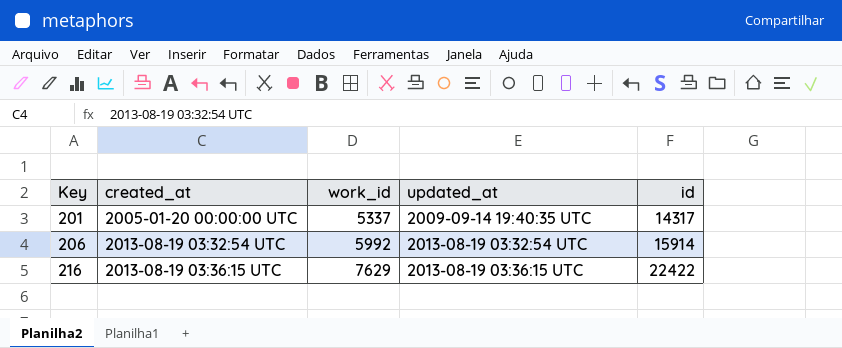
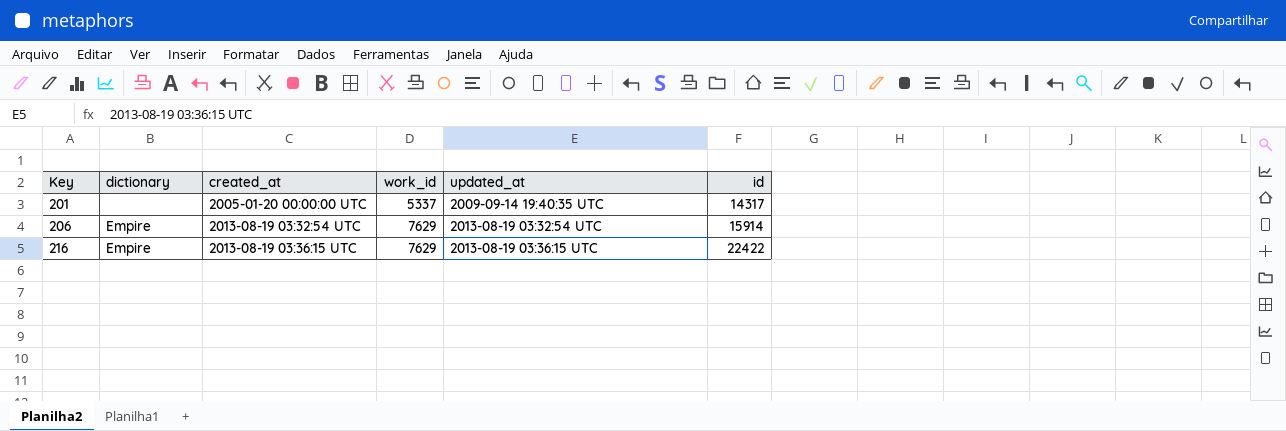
column dictionary | position: none -> 2
206 | work_id: 5992 -> 7629

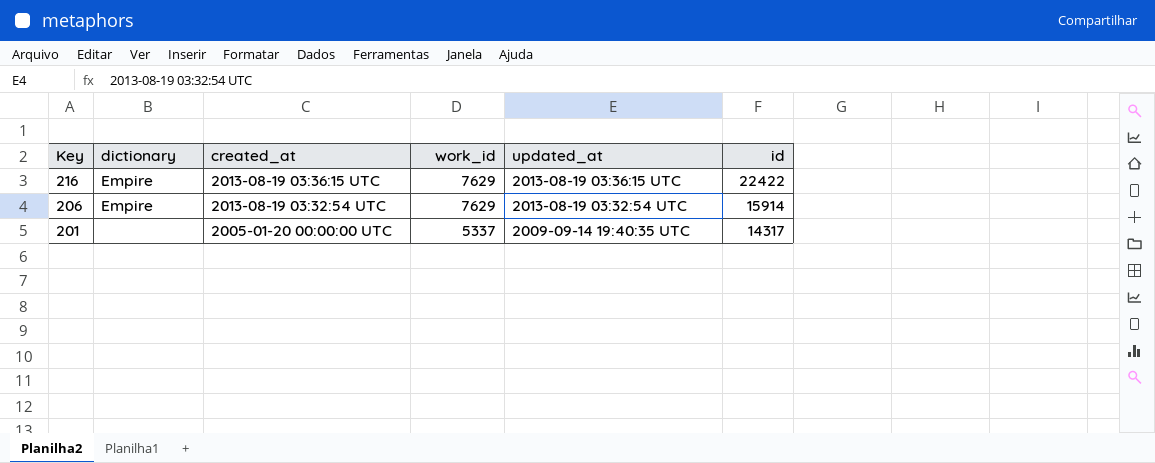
row order: Key ascending -> Key descending

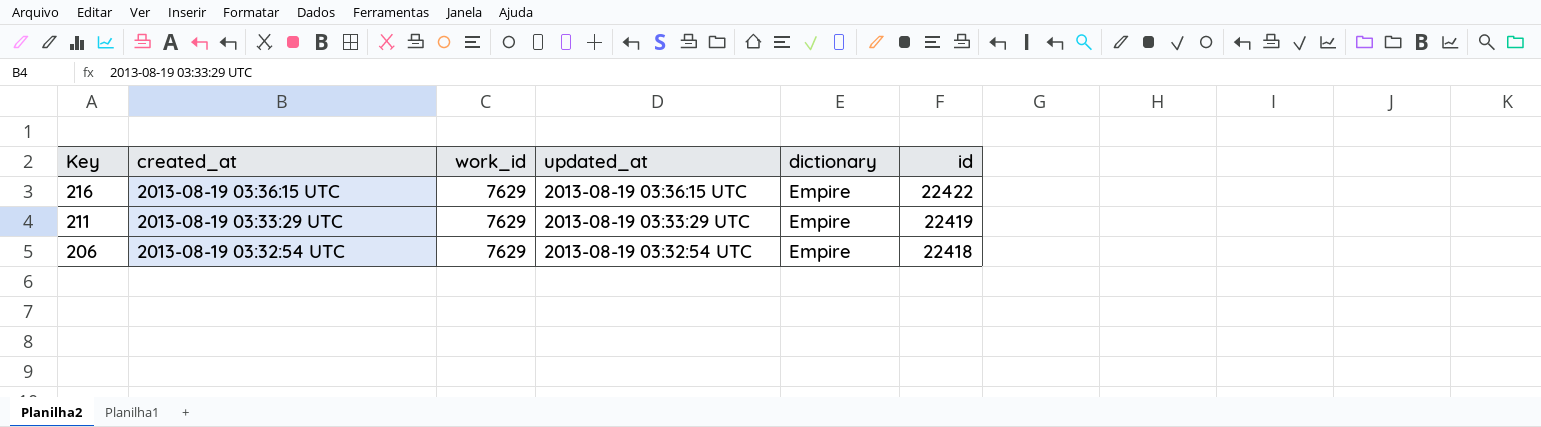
column dictionary | position: 2 -> 5
row 201: none | 2005-01-20 00:00:00 UTC | 5337 | 2009-09-14 19:40:35 UTC | 14317 -> none
row 211: none -> 2013-08-19 03:33:29 UTC | 7629 | 2013-08-19 03:33:29 UTC | Empire | 22419
206 | id: 15914 -> 22418

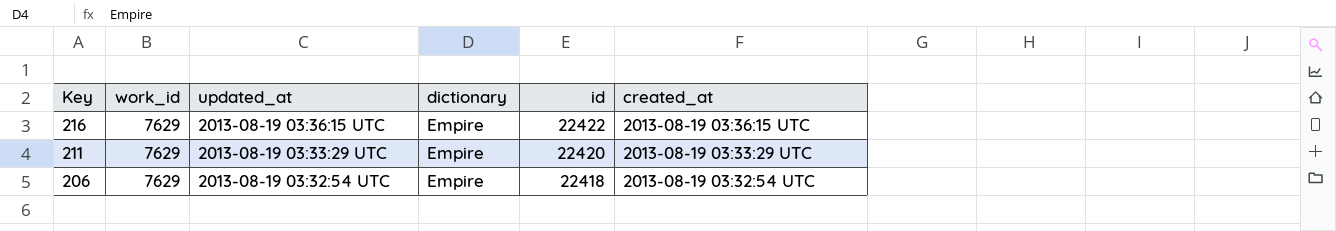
column created_at | position: 2 -> 6
211 | id: 22419 -> 22420

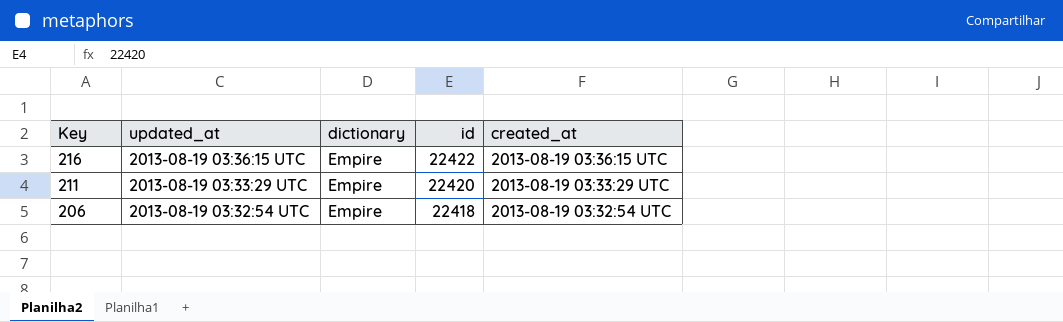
column work_id | position: 2 -> none

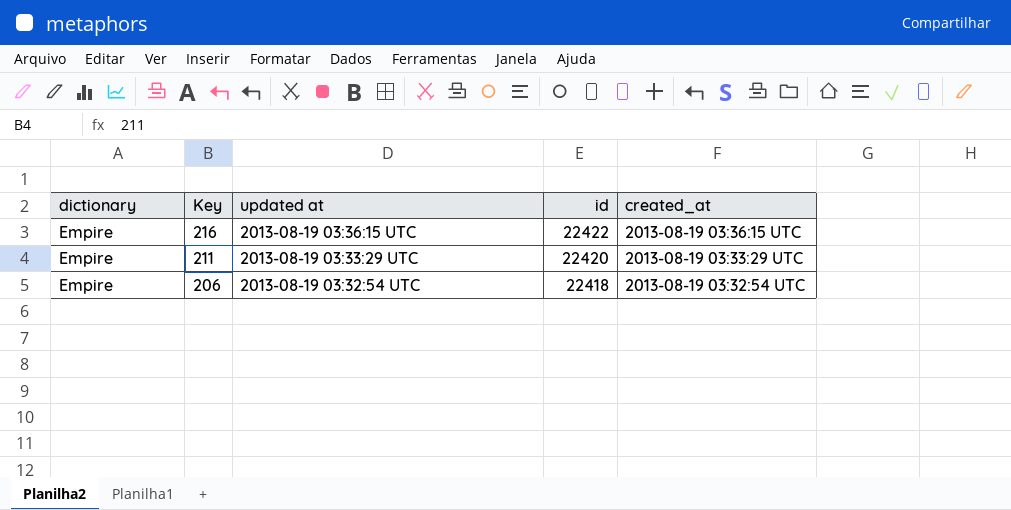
column dictionary | position: 3 -> 1
column name: updated_at -> updated at

